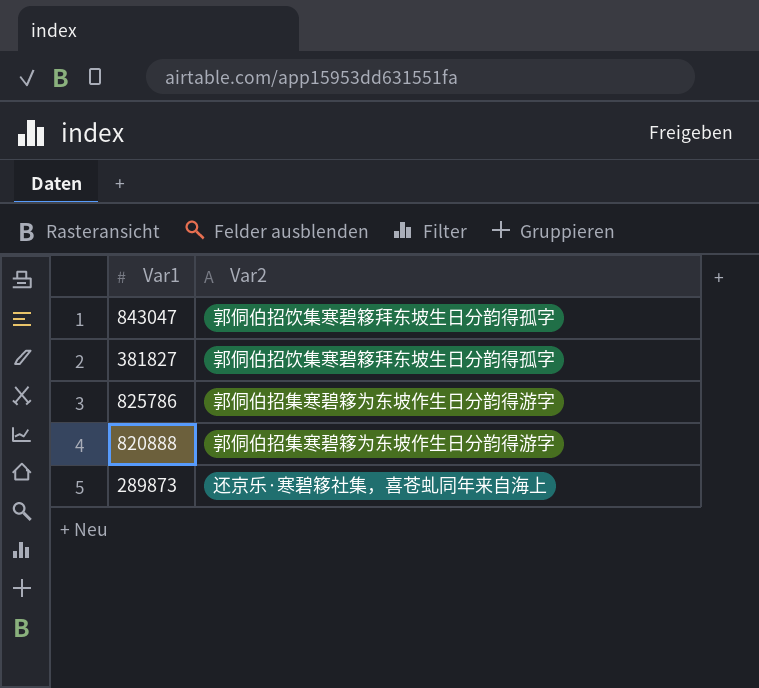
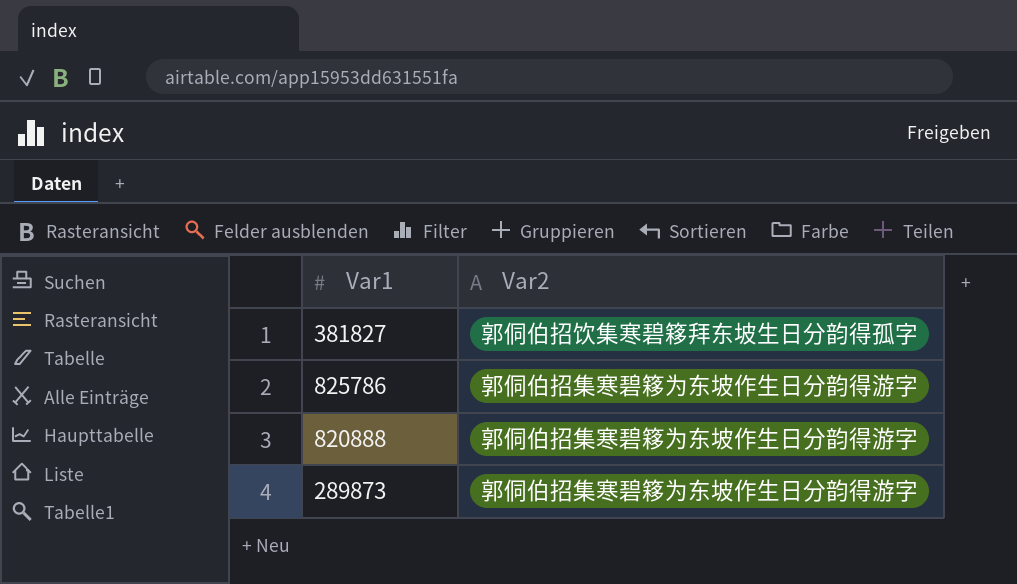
row 843047: 郭侗伯招饮集寒碧簃拜东坡生日分韵得孤字 -> none
289873 | Var2: 还京乐·寒碧簃社集，喜苍虬同年来自海上 -> 郭侗伯招集寒碧簃为东坡作生日分韵得游字

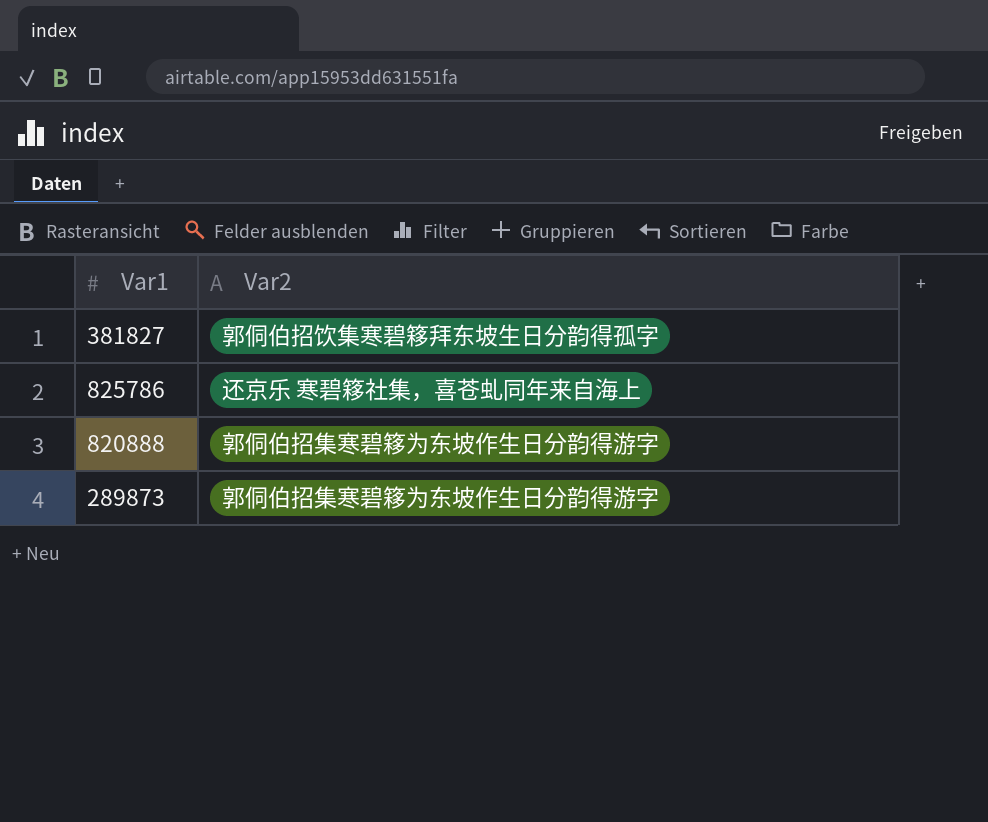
825786 | Var2: 郭侗伯招集寒碧簃为东坡作生日分韵得游字 -> 还京乐 寒碧簃社集，喜苍虬同年来自海上

